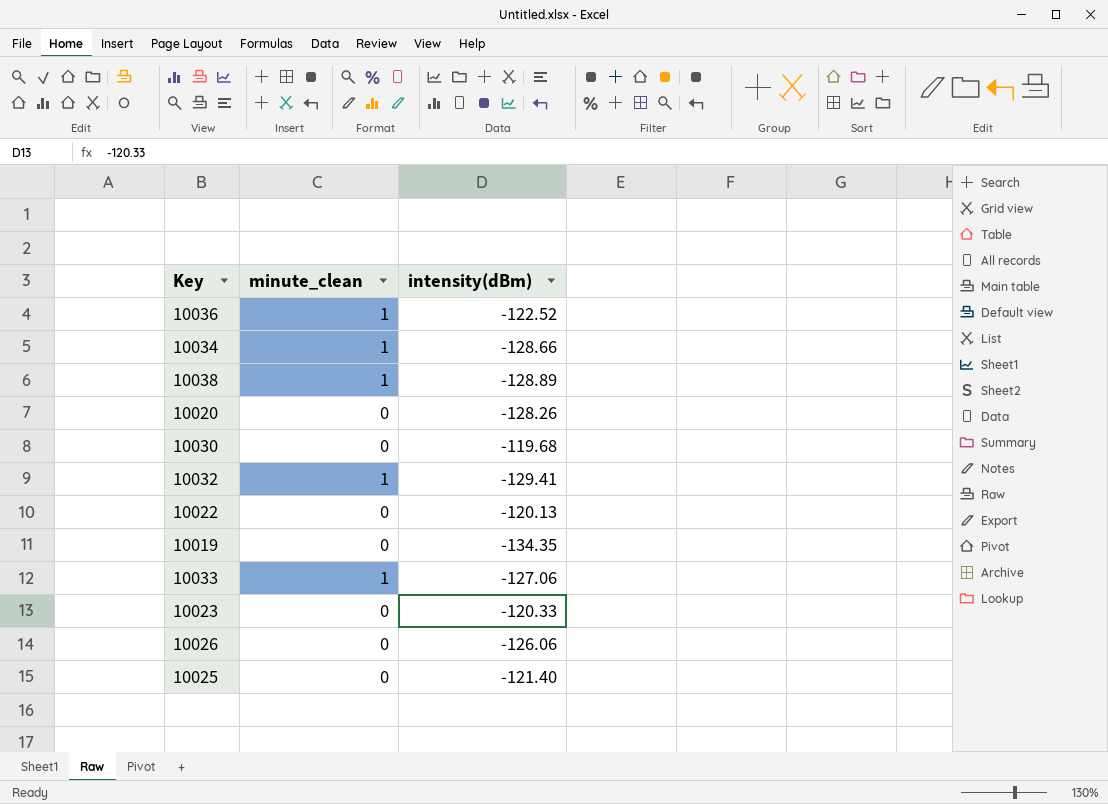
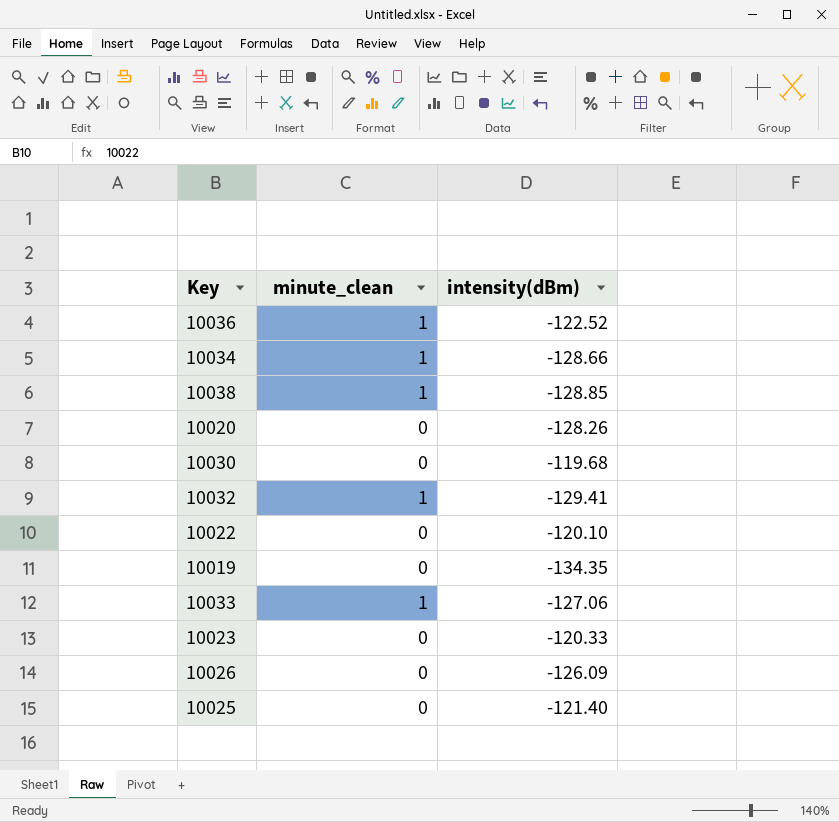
10038 | intensity(dBm): -128.89 -> -128.85
10022 | intensity(dBm): -120.13 -> -120.10
10026 | intensity(dBm): -126.06 -> -126.09

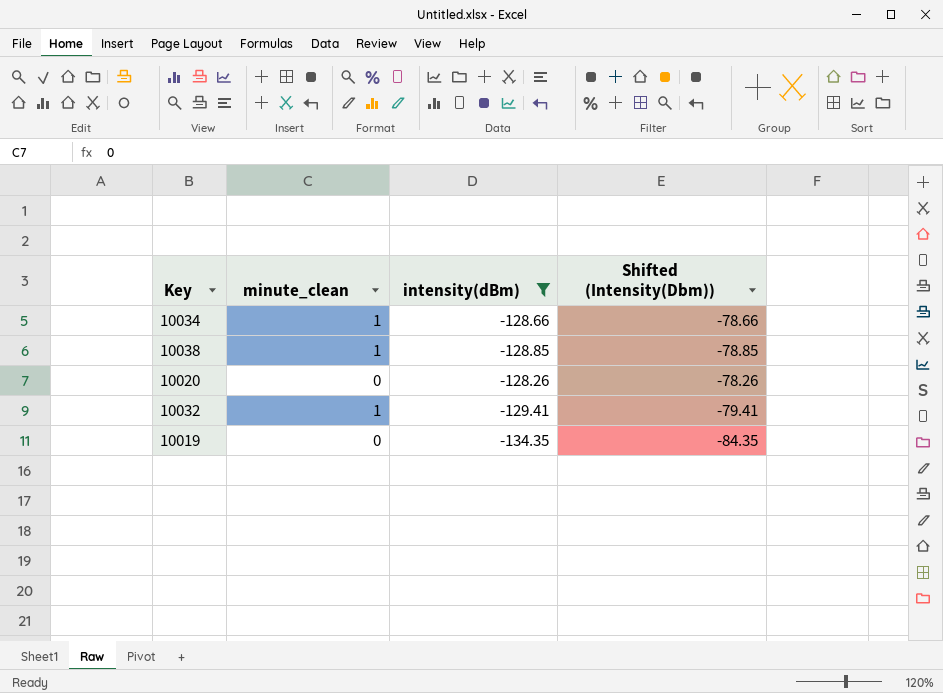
filter: none -> intensity(dBm) <= -128.26
column Shifted (Intensity(Dbm)) | formula: none -> [intensity(dBm)] + 50

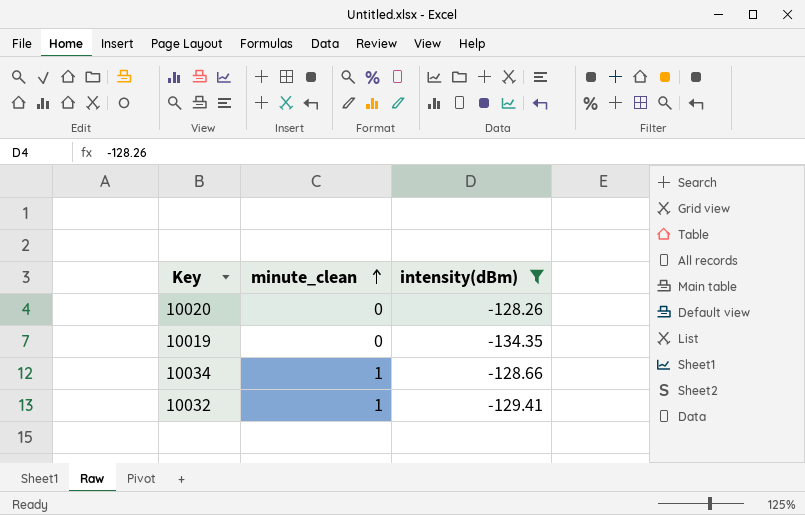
row order: none -> minute_clean ascending
column Shifted (Intensity(Dbm)) | formula: [intensity(dBm)] + 50 -> none
row 10038: 1 | -128.85 | -78.85 -> none

